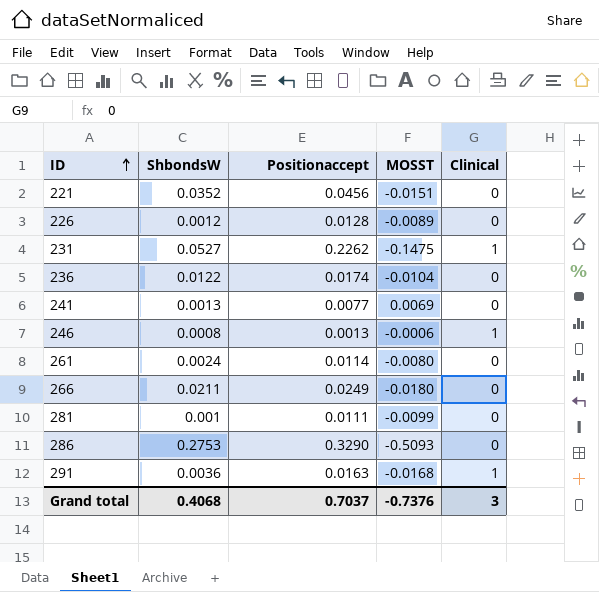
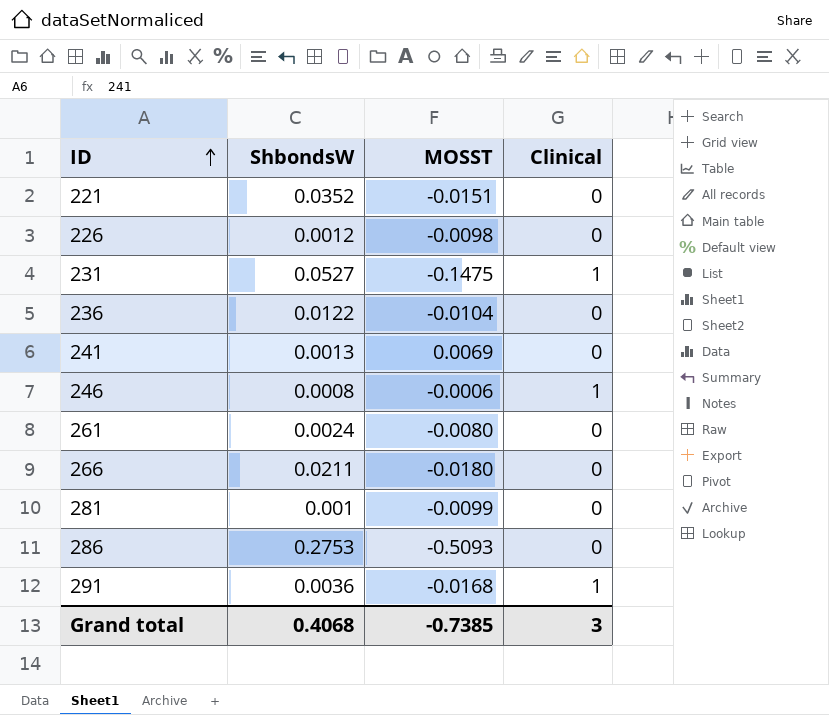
column Positionaccept | position: 3 -> none
226 | MOSST: -0.0089 -> -0.0098
Grand total | MOSST: -0.7376 -> -0.7385

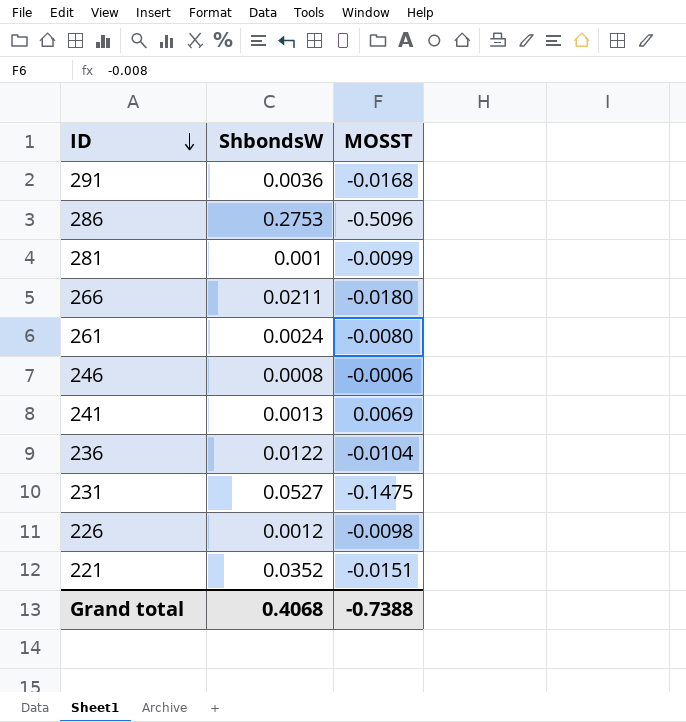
row order: ID ascending -> ID descending
column Clinical | position: 4 -> none
286 | MOSST: -0.5093 -> -0.5096
Grand total | MOSST: -0.7385 -> -0.7388

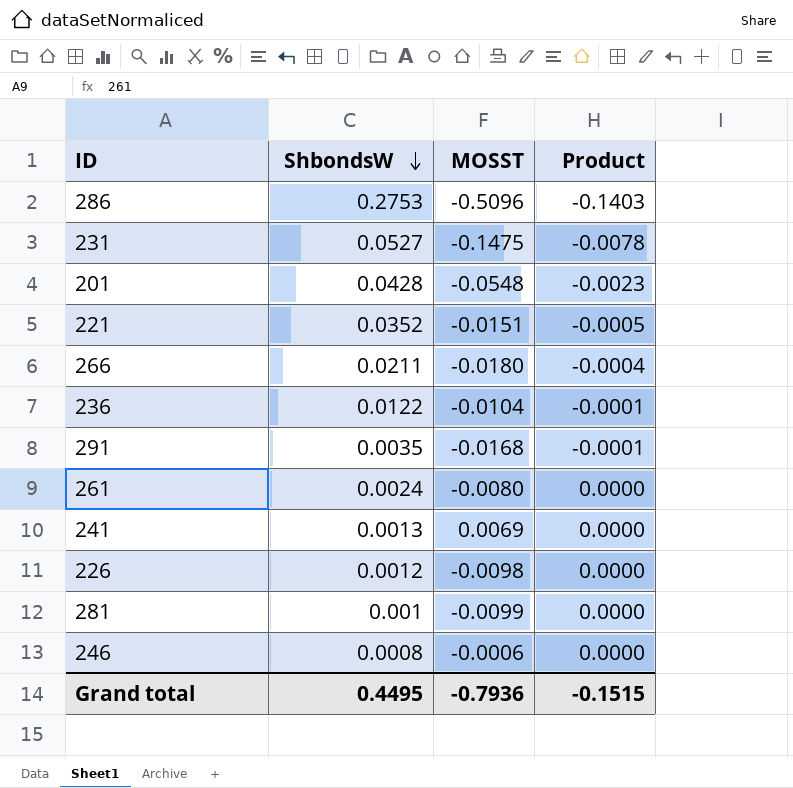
row order: ID descending -> ShbondsW descending
column Product | formula: none -> [ShbondsW] * [MOSST]
row 201: none -> 0.0428 | -0.0548 | -0.0023
291 | ShbondsW: 0.0036 -> 0.0035
Grand total | ShbondsW: 0.4068 -> 0.4495
Grand total | MOSST: -0.7388 -> -0.7936

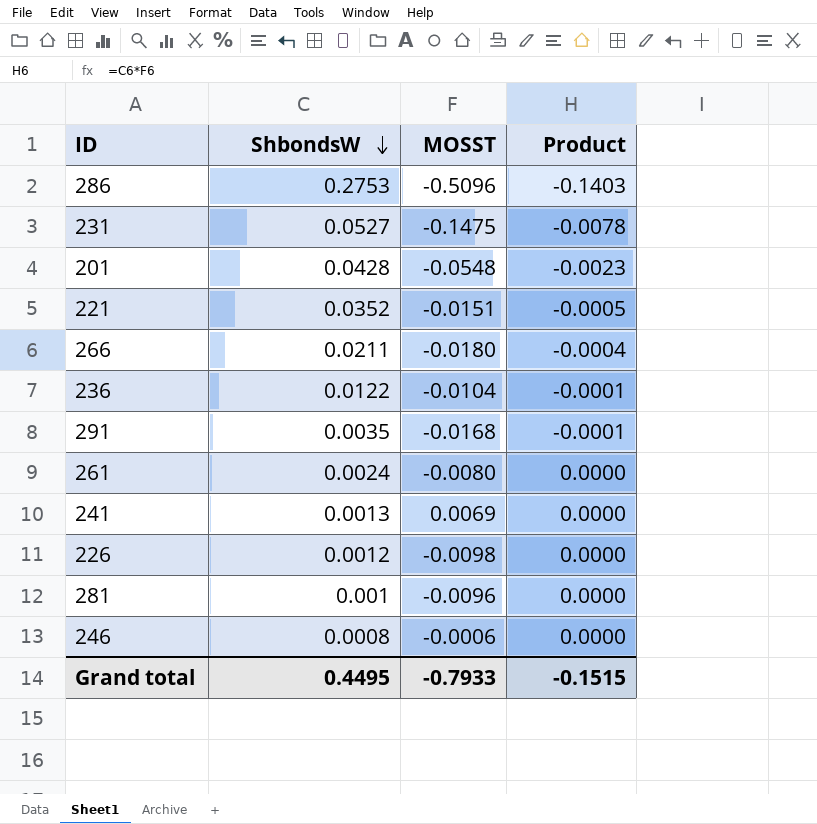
281 | MOSST: -0.0099 -> -0.0096
Grand total | MOSST: -0.7936 -> -0.7933

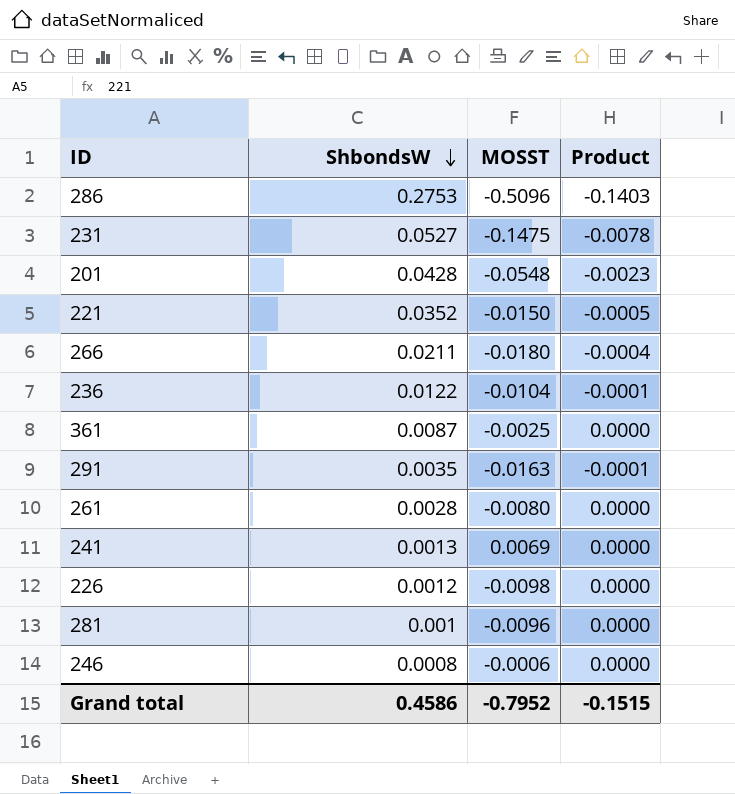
221 | MOSST: -0.0151 -> -0.0150
row 361: none -> 0.0087 | -0.0025 | 0.0000
291 | MOSST: -0.0168 -> -0.0163
261 | ShbondsW: 0.0024 -> 0.0028
Grand total | ShbondsW: 0.4495 -> 0.4586
Grand total | MOSST: -0.7933 -> -0.7952

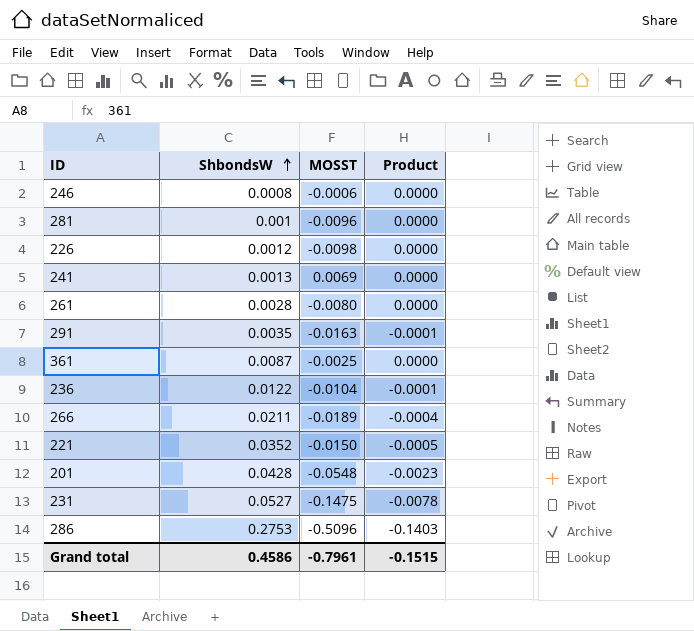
row order: ShbondsW descending -> ShbondsW ascending
266 | MOSST: -0.0180 -> -0.0189
Grand total | MOSST: -0.7952 -> -0.7961

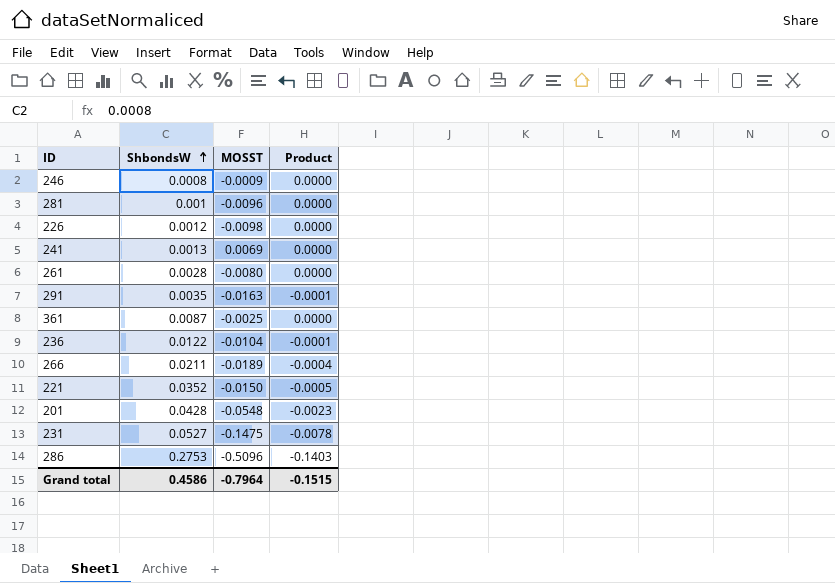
246 | MOSST: -0.0006 -> -0.0009
Grand total | MOSST: -0.7961 -> -0.7964

